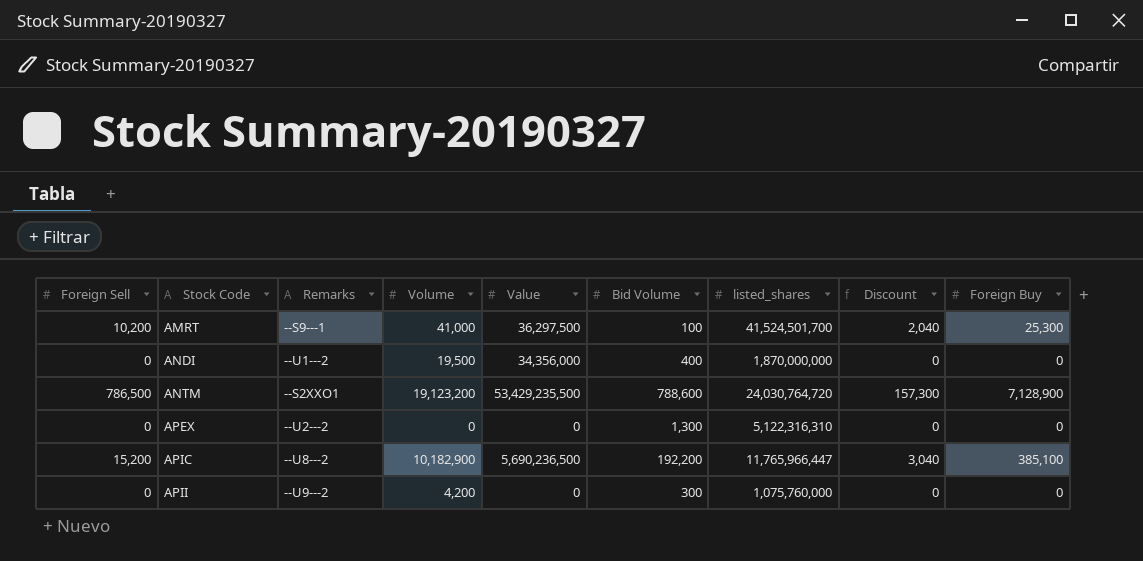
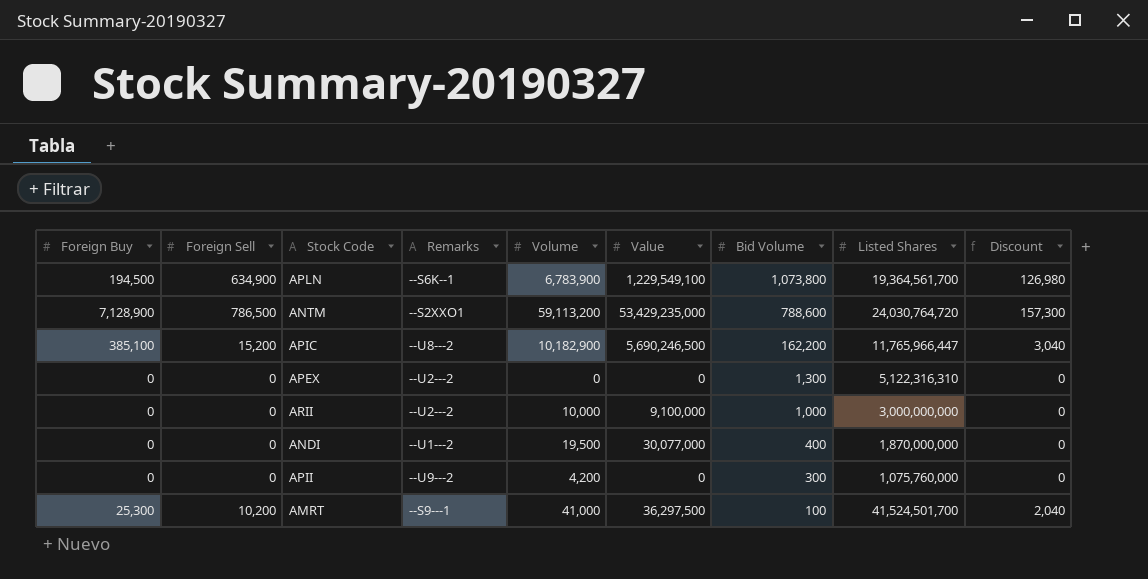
row order: Stock Code ascending -> Bid Volume descending
column Foreign Buy | position: 9 -> 1
column name: listed_shares -> Listed Shares
row APLN: none -> 194,500 | 634,900 | --S6K--1 | 6,783,900 | 1,229,549,100 | 1,073,800 | 19,364,561,700 | 126,980
ANTM | Volume: 19,123,200 -> 59,113,200
ANTM | Value: 53,429,235,500 -> 53,429,235,000
APIC | Value: 5,690,236,500 -> 5,690,246,500
APIC | Bid Volume: 192,200 -> 162,200
row ARII: none -> 0 | 0 | --U2---2 | 10,000 | 9,100,000 | 1,000 | 3,000,000,000 | 0
ANDI | Value: 34,356,000 -> 30,077,000

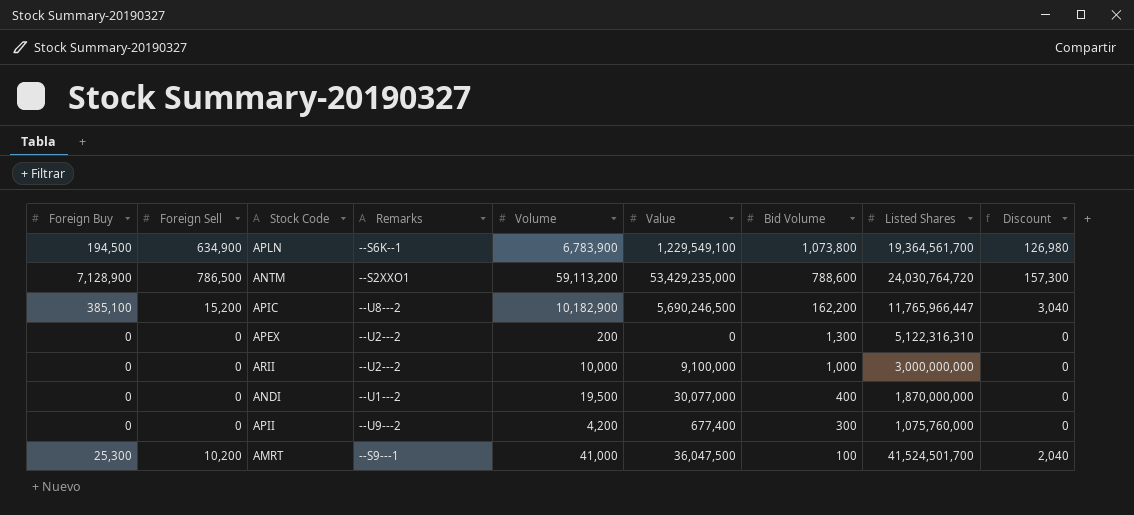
APEX | Volume: 0 -> 200
APII | Value: 0 -> 677,400
AMRT | Value: 36,297,500 -> 36,047,500

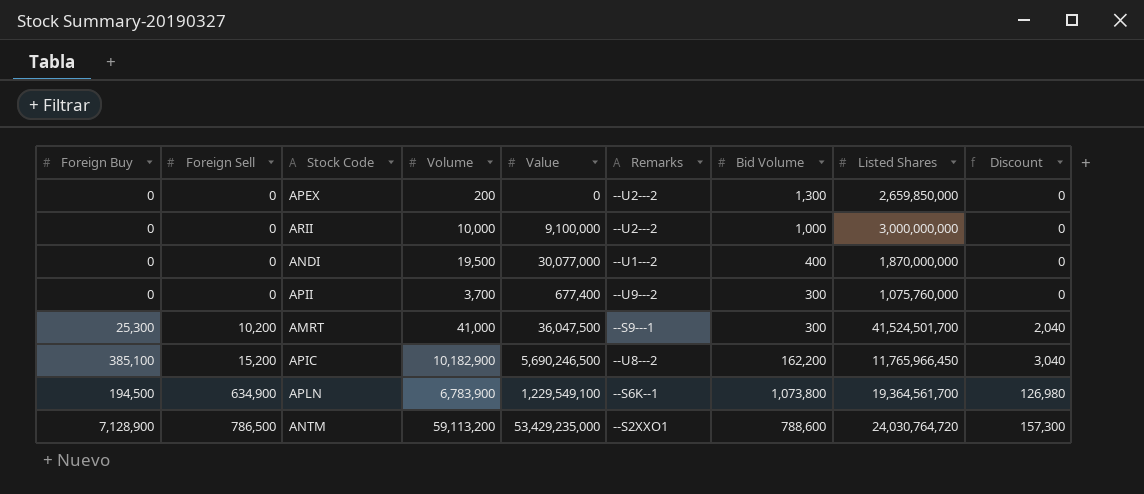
row order: Bid Volume descending -> Foreign Sell ascending
column Remarks | position: 4 -> 6
APEX | Listed Shares: 5,122,316,310 -> 2,659,850,000
APII | Volume: 4,200 -> 3,700
AMRT | Bid Volume: 100 -> 300
APIC | Listed Shares: 11,765,966,447 -> 11,765,966,450

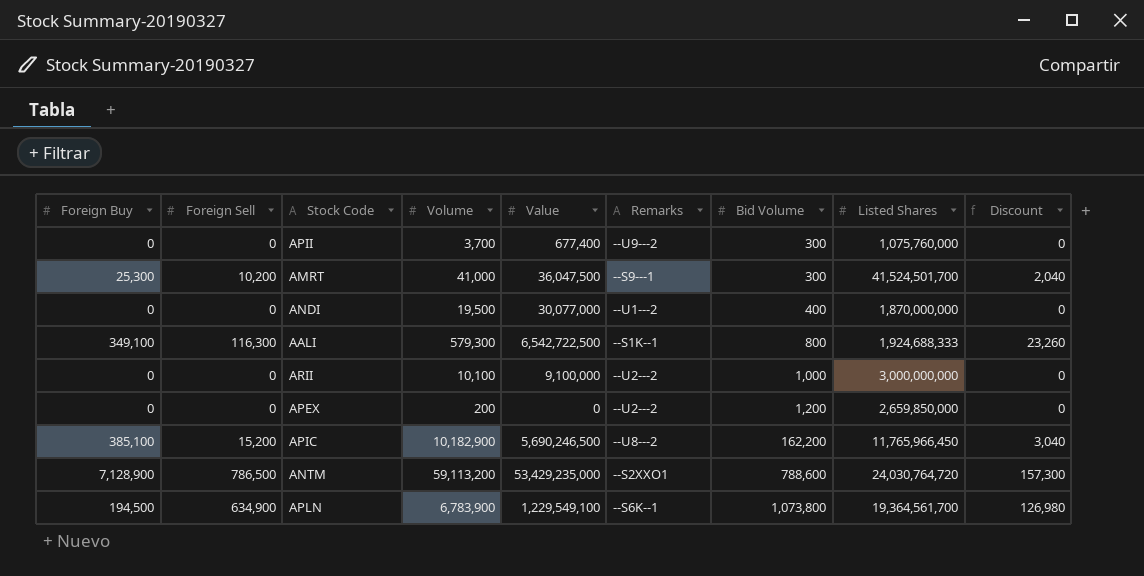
row order: Foreign Sell ascending -> Bid Volume ascending
row AALI: none -> 349,100 | 116,300 | 579,300 | 6,542,722,500 | --S1K--1 | 800 | 1,924,688,333 | 23,260
ARII | Volume: 10,000 -> 10,100
APEX | Bid Volume: 1,300 -> 1,200

